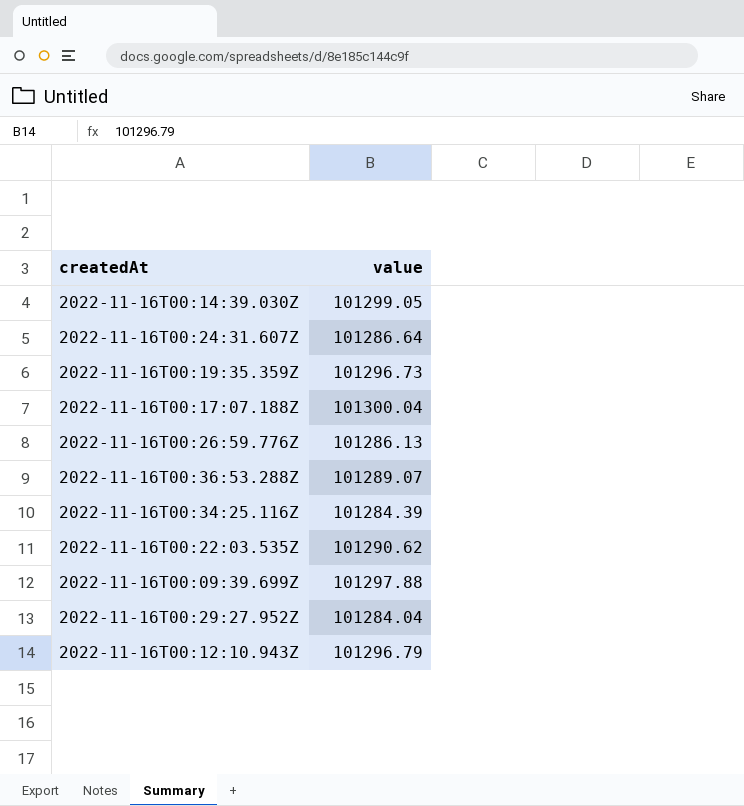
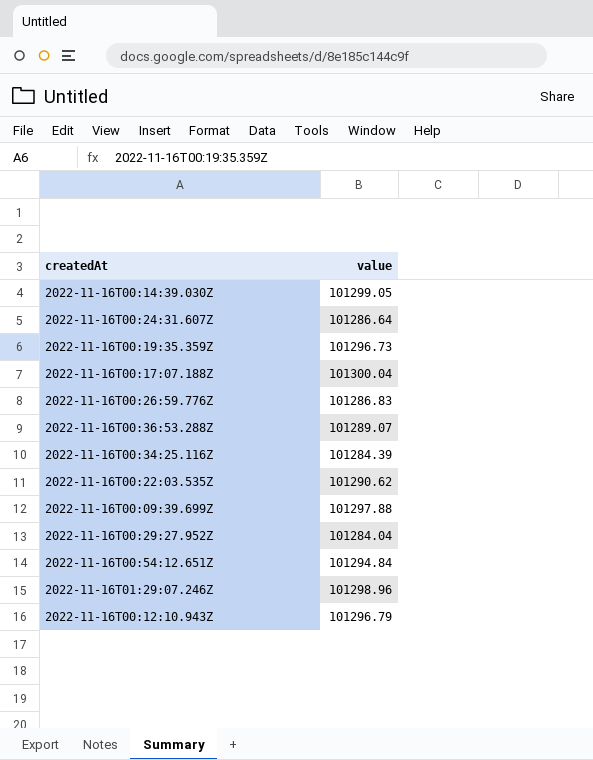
2022-11-16T00:26:59.776Z | value: 101286.13 -> 101286.83
row 2022-11-16T00:54:12.651Z: none -> 101294.84
row 2022-11-16T01:29:07.246Z: none -> 101298.96

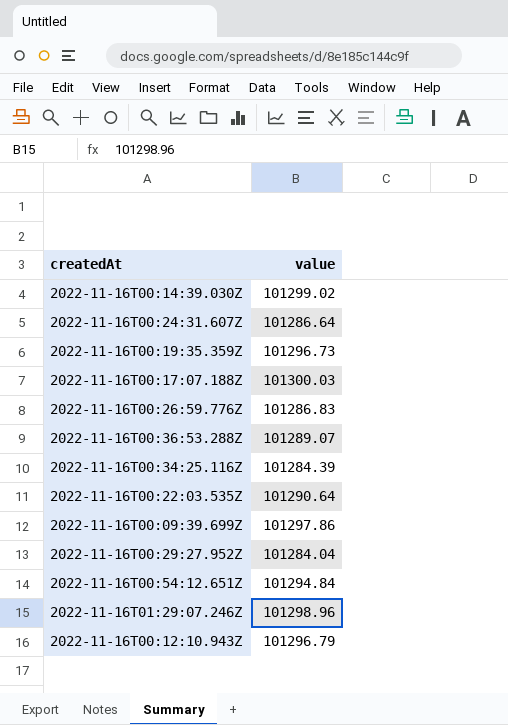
2022-11-16T00:14:39.030Z | value: 101299.05 -> 101299.02
2022-11-16T00:17:07.188Z | value: 101300.04 -> 101300.03
2022-11-16T00:22:03.535Z | value: 101290.62 -> 101290.64
2022-11-16T00:09:39.699Z | value: 101297.88 -> 101297.86

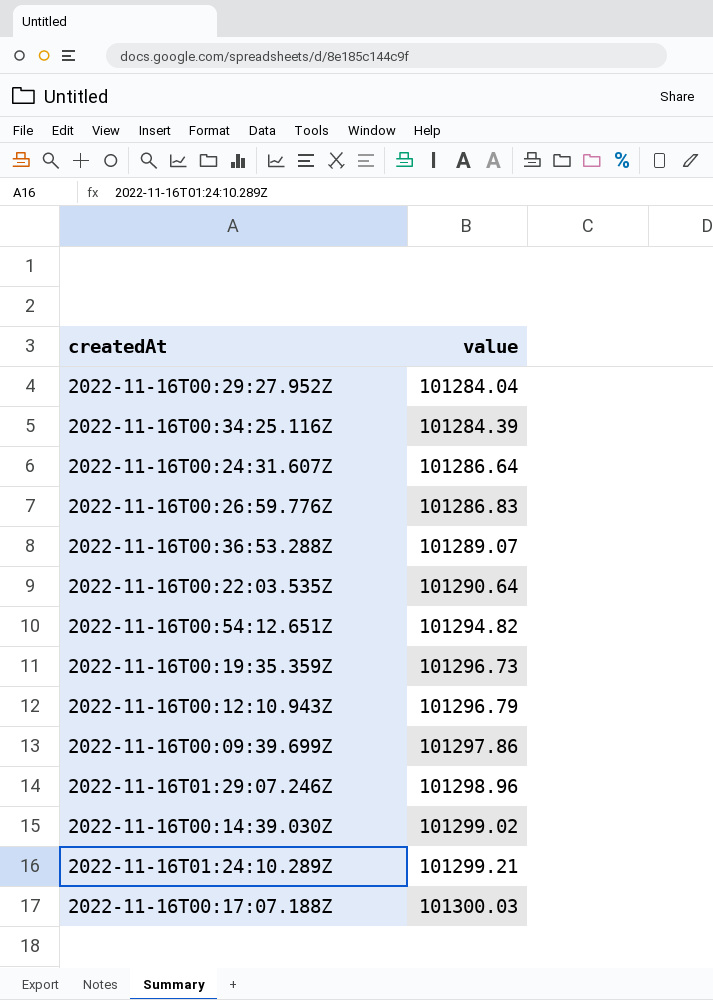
row order: none -> value ascending
2022-11-16T00:54:12.651Z | value: 101294.84 -> 101294.82
row 2022-11-16T01:24:10.289Z: none -> 101299.21

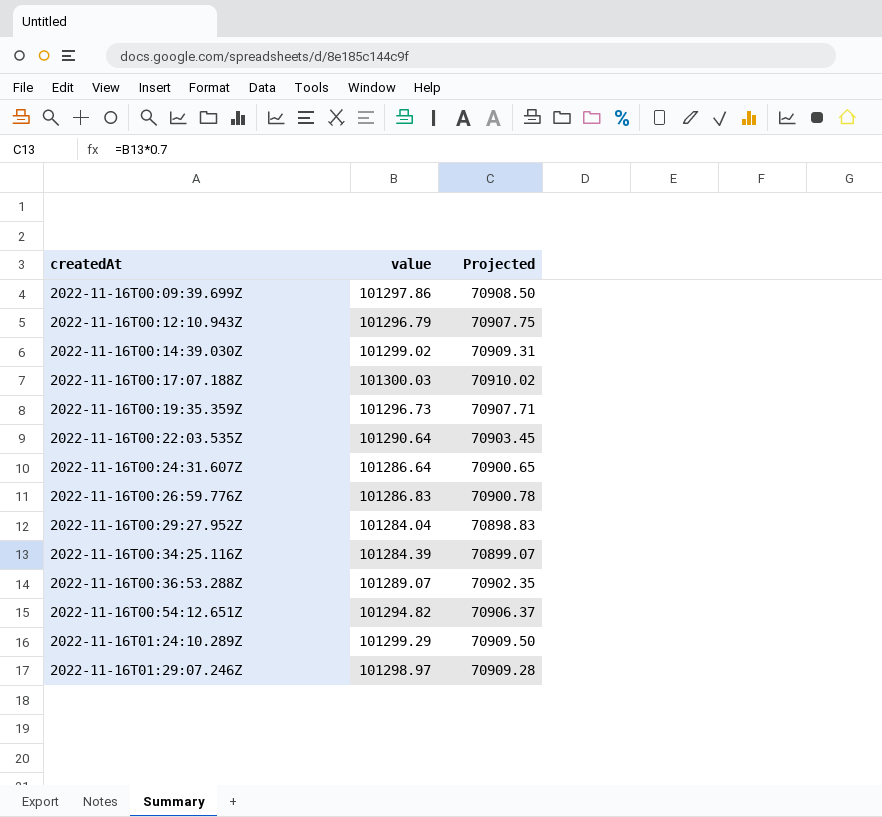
row order: value ascending -> createdAt ascending
column Projected | formula: none -> [value] * 0.7
2022-11-16T01:24:10.289Z | value: 101299.21 -> 101299.29
2022-11-16T01:29:07.246Z | value: 101298.96 -> 101298.97

